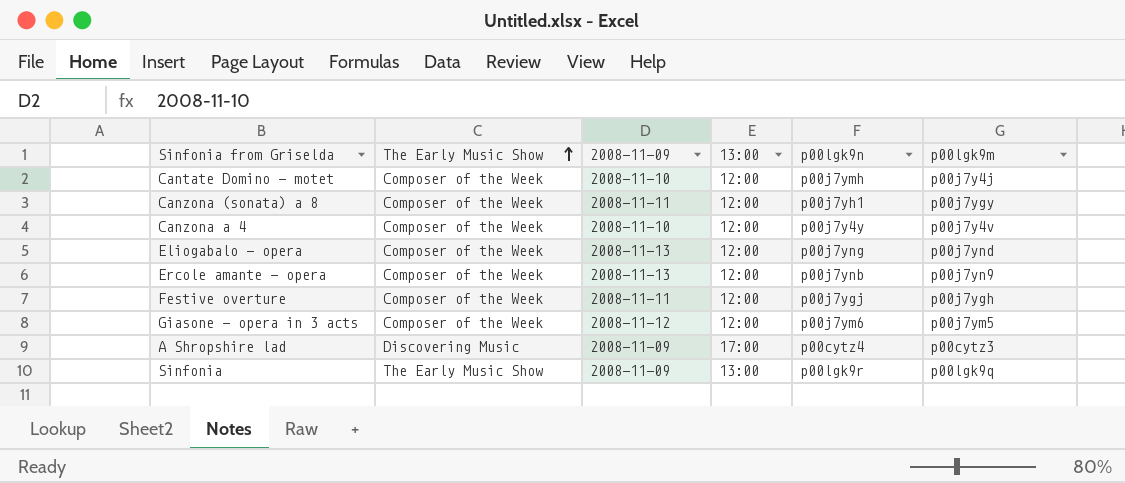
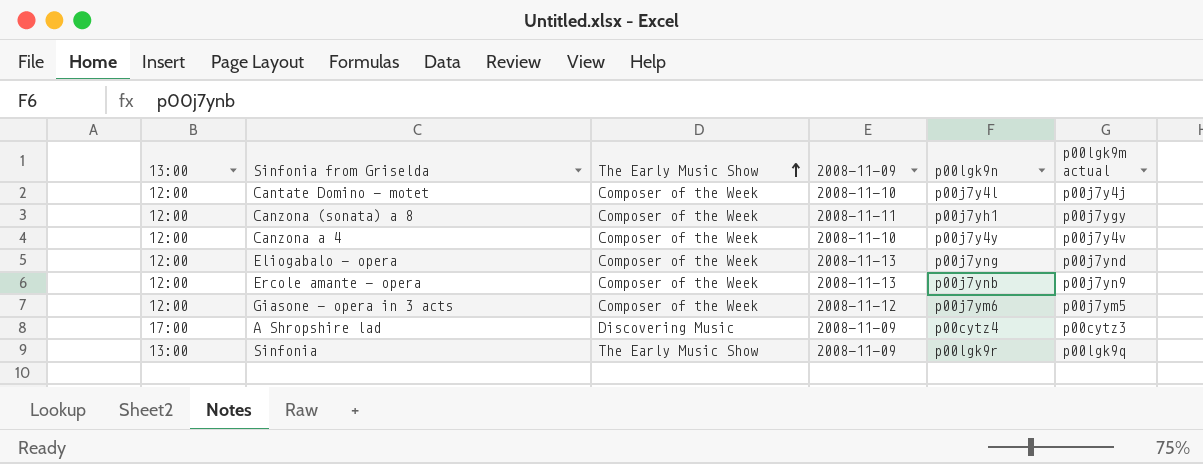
column 13:00 | position: 4 -> 1
column name: p00lgk9m -> p00lgk9m actual
row Festive overture: Composer of the Week | 2008-11-11 | 12:00 | p00j7ygj | p00j7ygh -> none
Cantate Domino - motet | p00lgk9n: p00j7ymh -> p00j7y4l

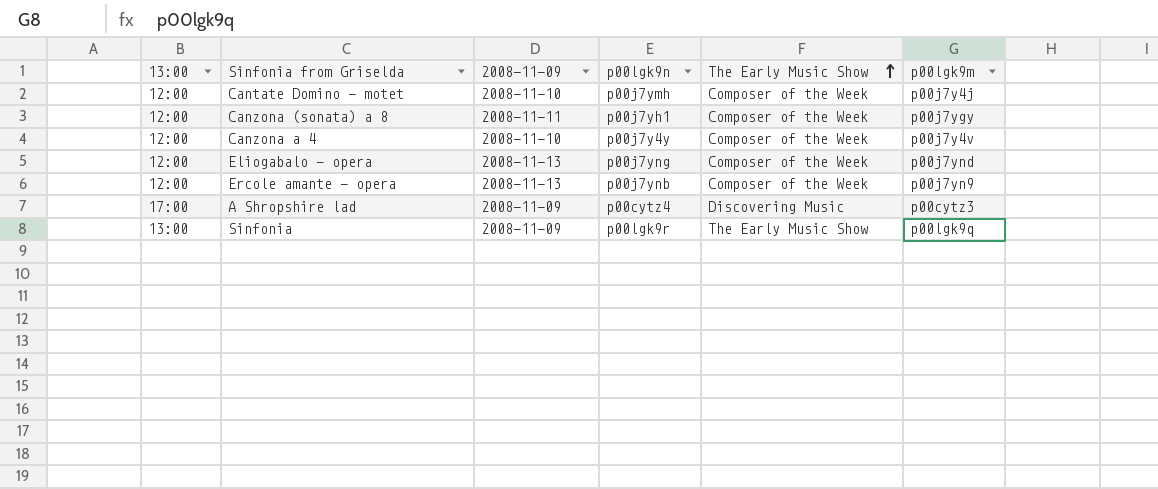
column The Early Music Show | position: 3 -> 5
column name: p00lgk9m actual -> p00lgk9m
row Giasone - opera in 3 acts: 12:00 | Composer of the Week | 2008-11-12 | p00j7ym6 | p00j7ym5 -> none
Cantate Domino - motet | p00lgk9n: p00j7y4l -> p00j7ymh

